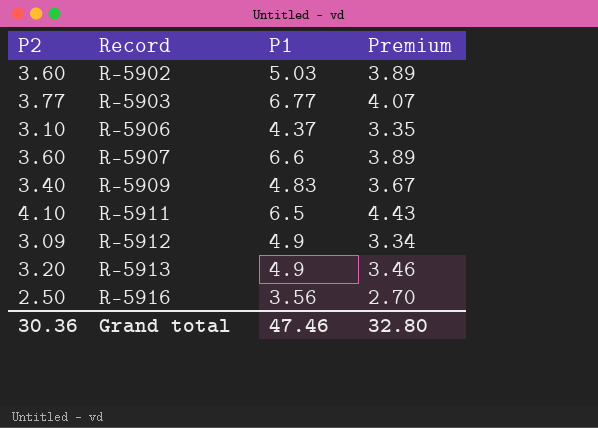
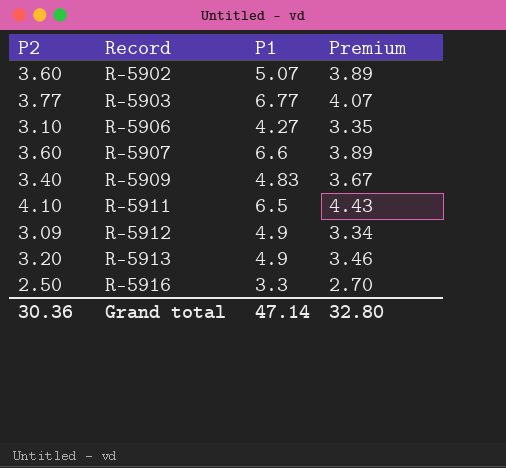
R-5902 | P1: 5.03 -> 5.07
R-5906 | P1: 4.37 -> 4.27
R-5916 | P1: 3.56 -> 3.3
Grand total | P1: 47.46 -> 47.14

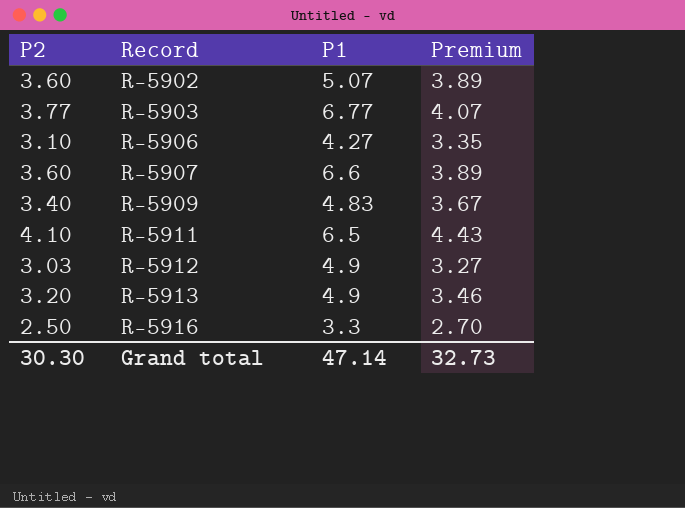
R-5912 | P2: 3.09 -> 3.03
R-5912 | Premium: 3.34 -> 3.27
Grand total | P2: 30.36 -> 30.30
Grand total | Premium: 32.80 -> 32.73

